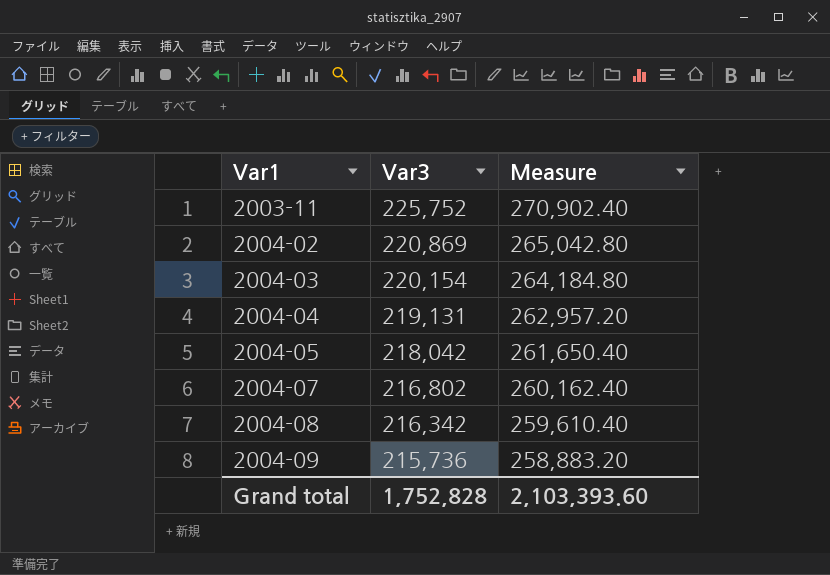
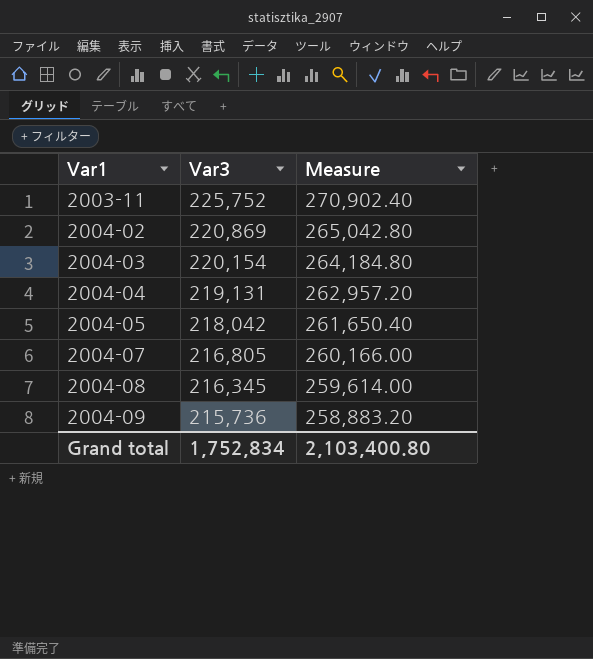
2004-07 | Var3: 216,802 -> 216,805
2004-07 | Measure: 260,162.40 -> 260,166.00
2004-08 | Var3: 216,342 -> 216,345
2004-08 | Measure: 259,610.40 -> 259,614.00
Grand total | Var3: 1,752,828 -> 1,752,834
Grand total | Measure: 2,103,393.60 -> 2,103,400.80

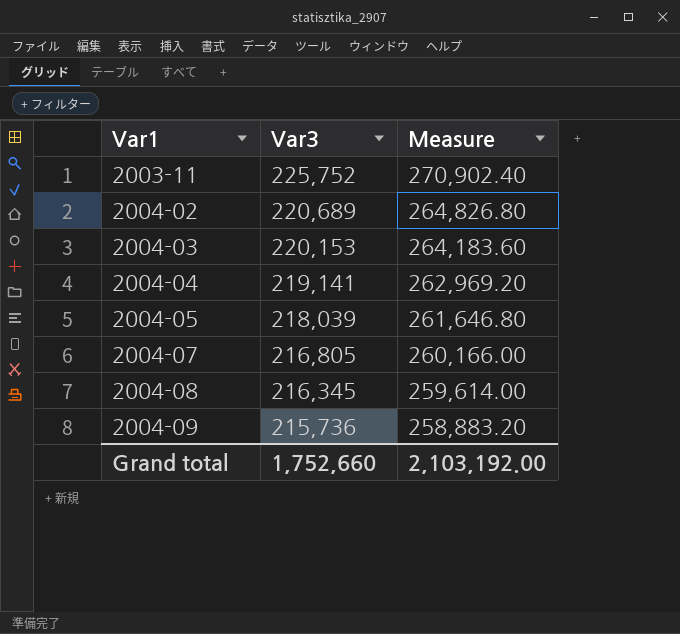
2004-02 | Var3: 220,869 -> 220,689
2004-02 | Measure: 265,042.80 -> 264,826.80
2004-03 | Var3: 220,154 -> 220,153
2004-03 | Measure: 264,184.80 -> 264,183.60
2004-04 | Var3: 219,131 -> 219,141
2004-04 | Measure: 262,957.20 -> 262,969.20
2004-05 | Var3: 218,042 -> 218,039
2004-05 | Measure: 261,650.40 -> 261,646.80
Grand total | Var3: 1,752,834 -> 1,752,660
Grand total | Measure: 2,103,400.80 -> 2,103,192.00

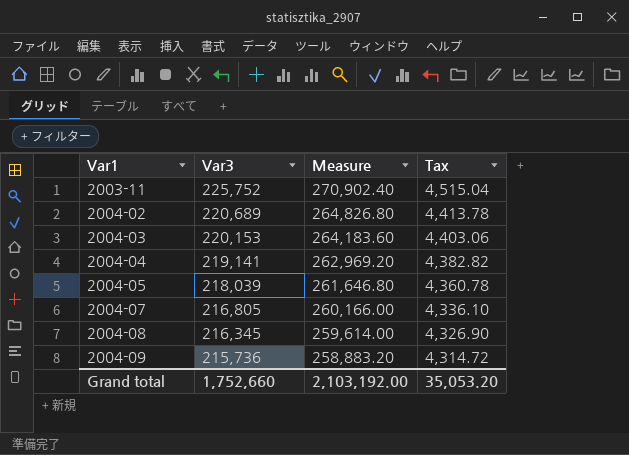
column Tax | formula: none -> [Var3] * 0.02

